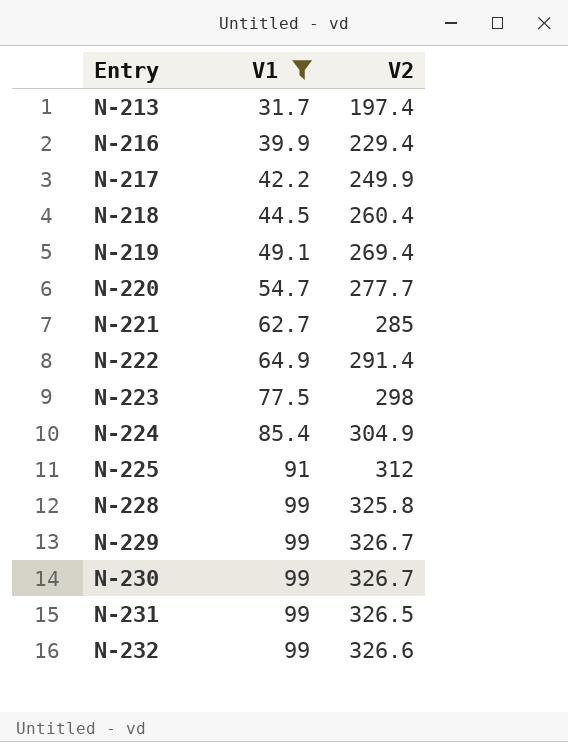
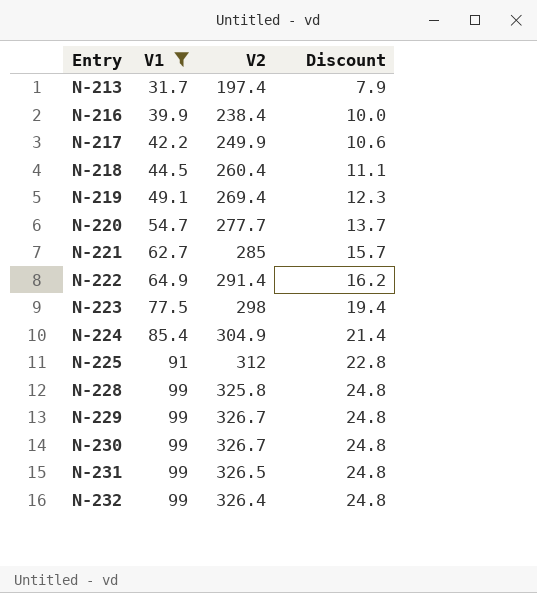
column Discount | formula: none -> [V1] * 0.25
N-216 | V2: 229.4 -> 238.4
N-232 | V2: 326.6 -> 326.4

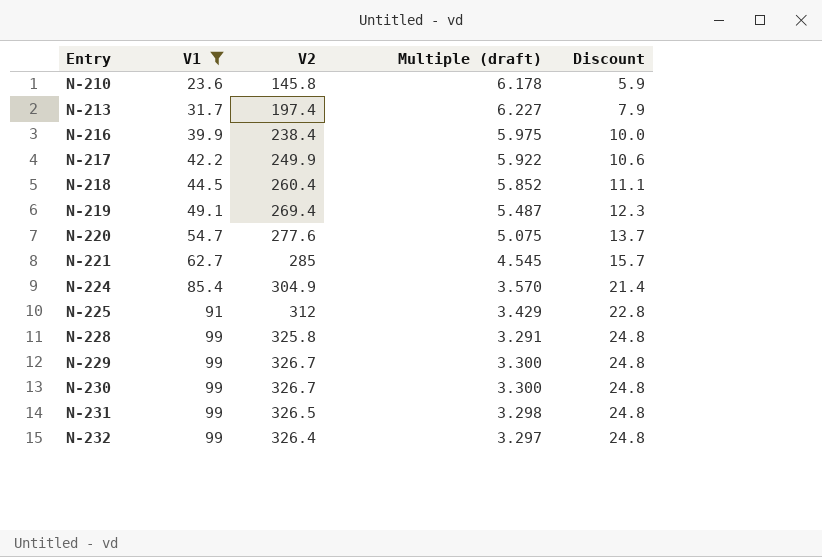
column Multiple (draft) | formula: none -> [V2] / [V1]
row N-222: 64.9 | 291.4 | 16.2 -> none
row N-223: 77.5 | 298 | 19.4 -> none
row N-210: none -> 23.6 | 145.8 | 6.178 | 5.9
N-220 | V2: 277.7 -> 277.6

